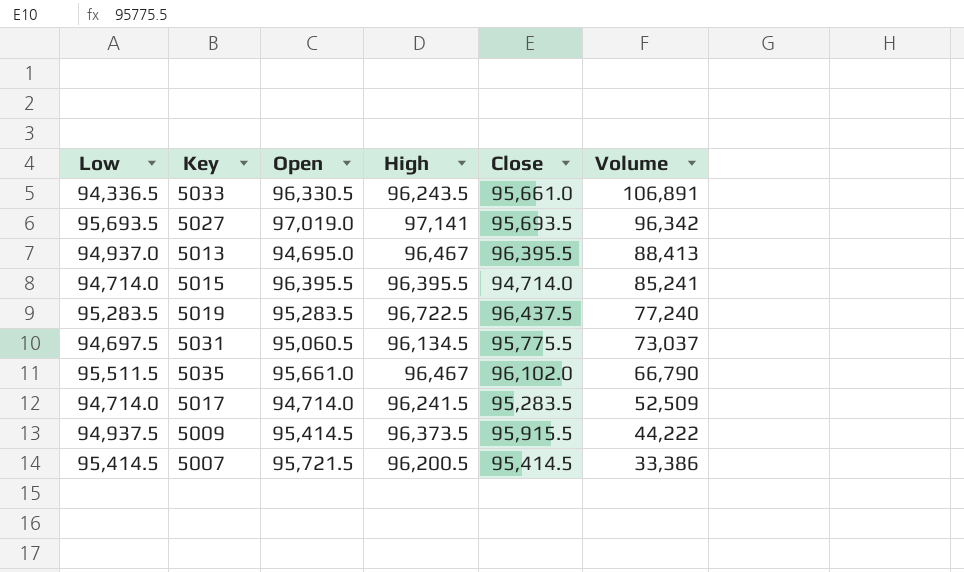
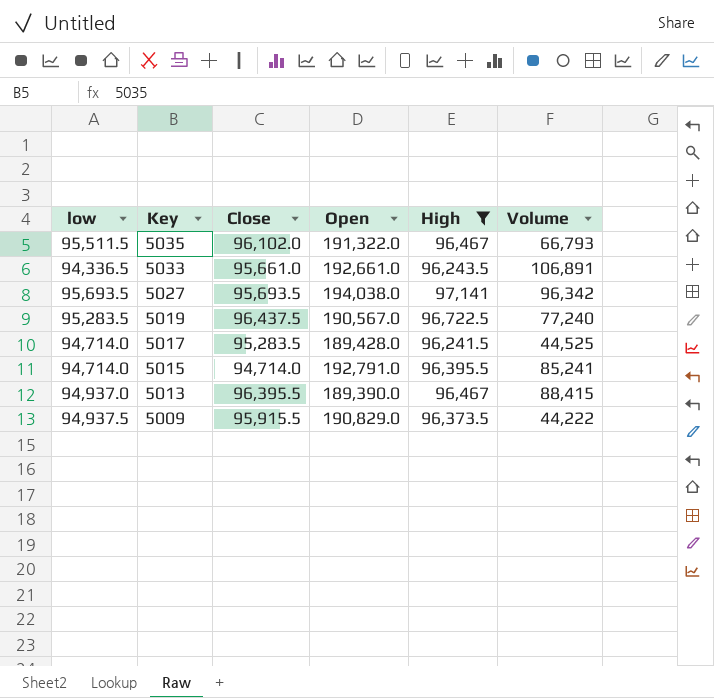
filter: none -> High >= 96,241.5
row order: Volume descending -> Key descending
column name: Low -> low
column Close | position: 5 -> 3
5035 | Open: 95,661.0 -> 191,322.0
5035 | Volume: 66,790 -> 66,793
5033 | Open: 96,330.5 -> 192,661.0
5027 | Open: 97,019.0 -> 194,038.0
5019 | Open: 95,283.5 -> 190,567.0
5017 | Open: 94,714.0 -> 189,428.0
5017 | Volume: 52,509 -> 44,525
5015 | Open: 96,395.5 -> 192,791.0
5013 | Open: 94,695.0 -> 189,390.0
5013 | Volume: 88,413 -> 88,415
5009 | Open: 95,414.5 -> 190,829.0

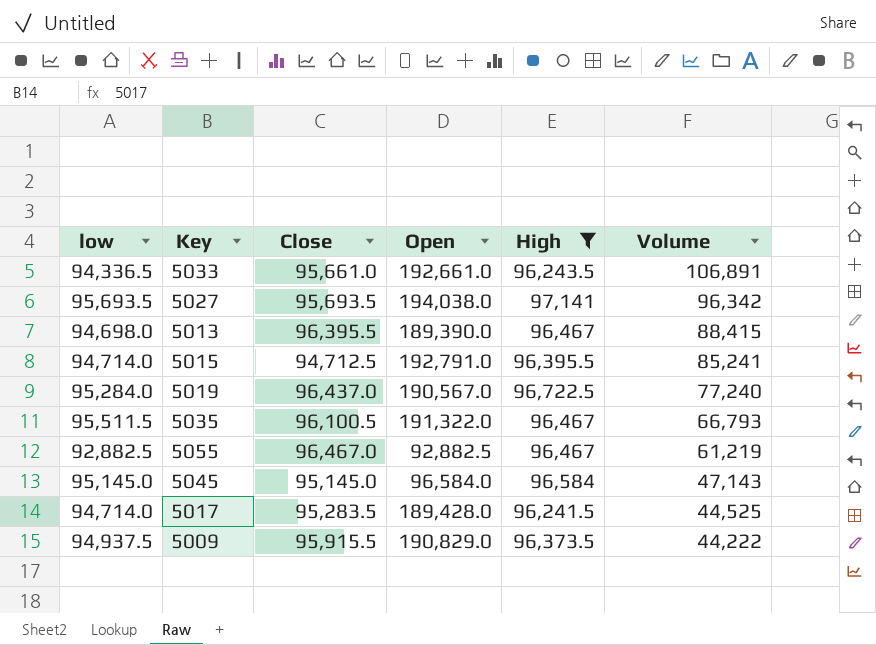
row order: Key descending -> Volume descending
5013 | low: 94,937.0 -> 94,698.0
5015 | Close: 94,714.0 -> 94,712.5
5019 | low: 95,283.5 -> 95,284.0
5019 | Close: 96,437.5 -> 96,437.0
5035 | Close: 96,102.0 -> 96,100.5
row 5055: none -> 92,882.5 | 96,467.0 | 92,882.5 | 96,467 | 61,219
row 5045: none -> 95,145.0 | 95,145.0 | 96,584.0 | 96,584 | 47,143

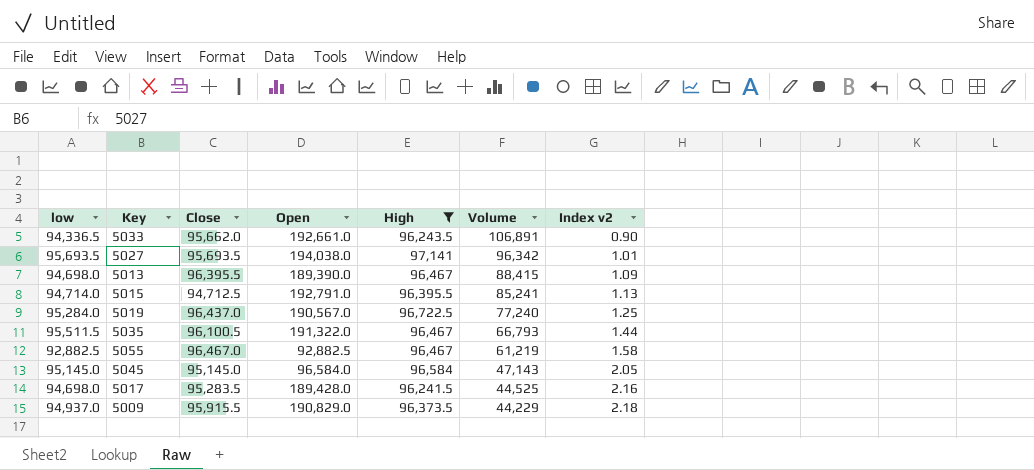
column Index v2 | formula: none -> [High] / [Volume]
5033 | Close: 95,661.0 -> 95,662.0
5017 | low: 94,714.0 -> 94,698.0
5009 | low: 94,937.5 -> 94,937.0
5009 | Volume: 44,222 -> 44,229

